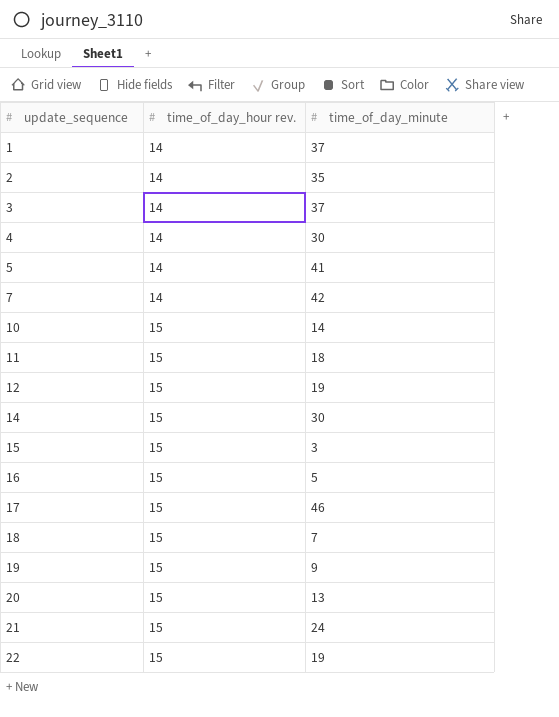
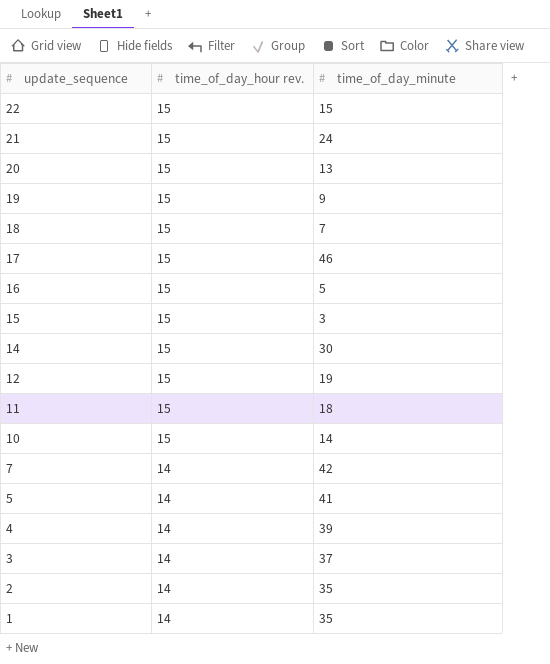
row order: update_sequence ascending -> update_sequence descending
22 | time_of_day_minute: 19 -> 15
4 | time_of_day_minute: 30 -> 39
1 | time_of_day_minute: 37 -> 35

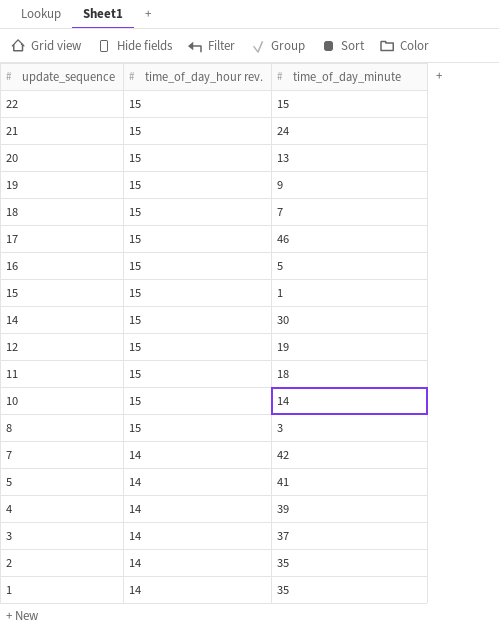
15 | time_of_day_minute: 3 -> 1
row 8: none -> 15 | 3

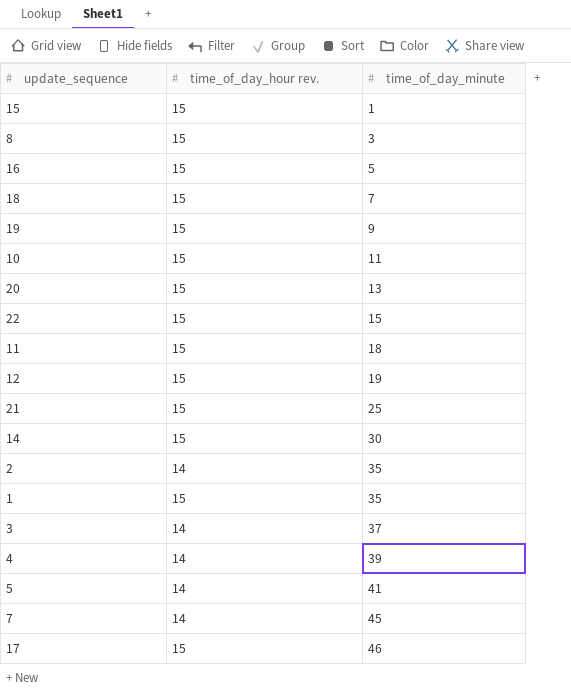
row order: update_sequence descending -> time_of_day_minute ascending
10 | time_of_day_minute: 14 -> 11
21 | time_of_day_minute: 24 -> 25
1 | time_of_day_hour rev.: 14 -> 15
7 | time_of_day_minute: 42 -> 45

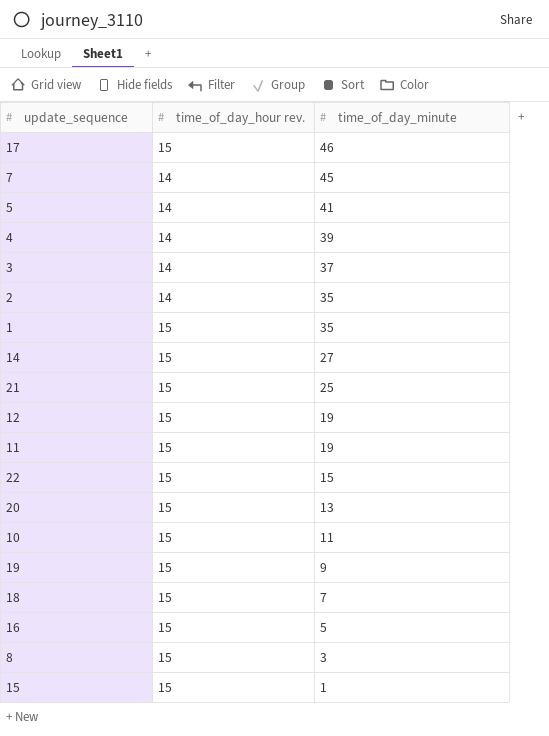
row order: time_of_day_minute ascending -> time_of_day_minute descending
14 | time_of_day_minute: 30 -> 27
11 | time_of_day_minute: 18 -> 19

